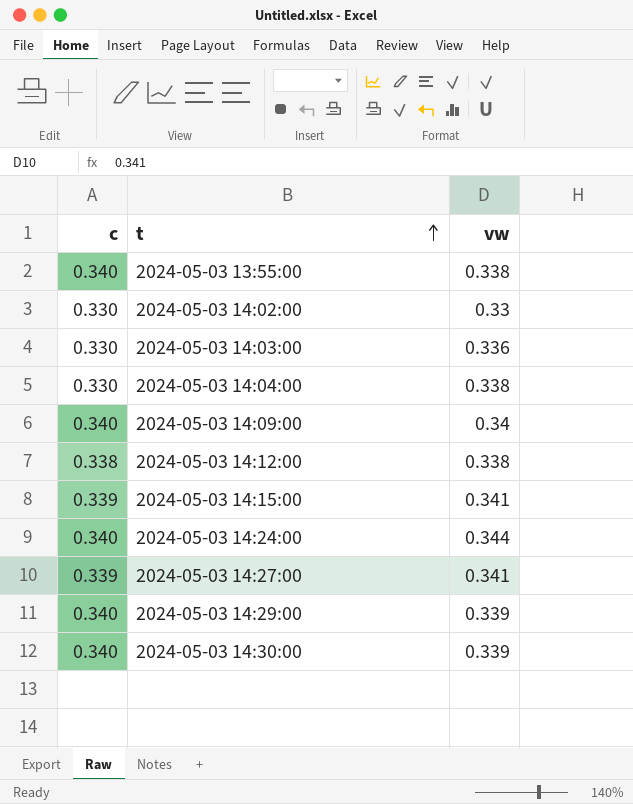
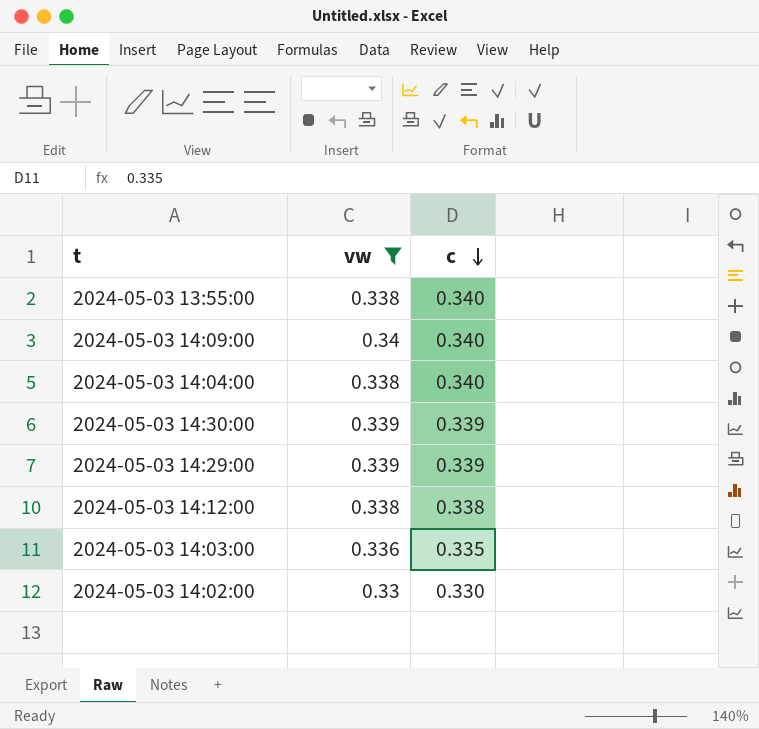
filter: none -> vw <= 0.34
row order: t ascending -> c descending
column c | position: 1 -> 3
2024-05-03 14:04:00 | c: 0.330 -> 0.340
2024-05-03 14:30:00 | c: 0.340 -> 0.339
2024-05-03 14:29:00 | c: 0.340 -> 0.339
2024-05-03 14:03:00 | c: 0.330 -> 0.335

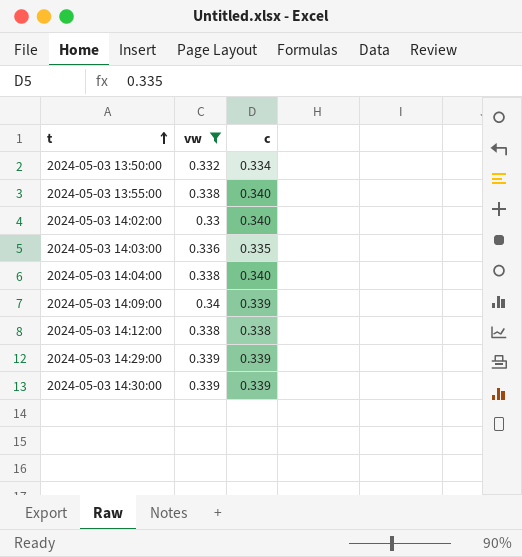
row order: c descending -> t ascending
row 2024-05-03 13:50:00: none -> 0.332 | 0.334
2024-05-03 14:02:00 | c: 0.330 -> 0.340
2024-05-03 14:09:00 | c: 0.340 -> 0.339

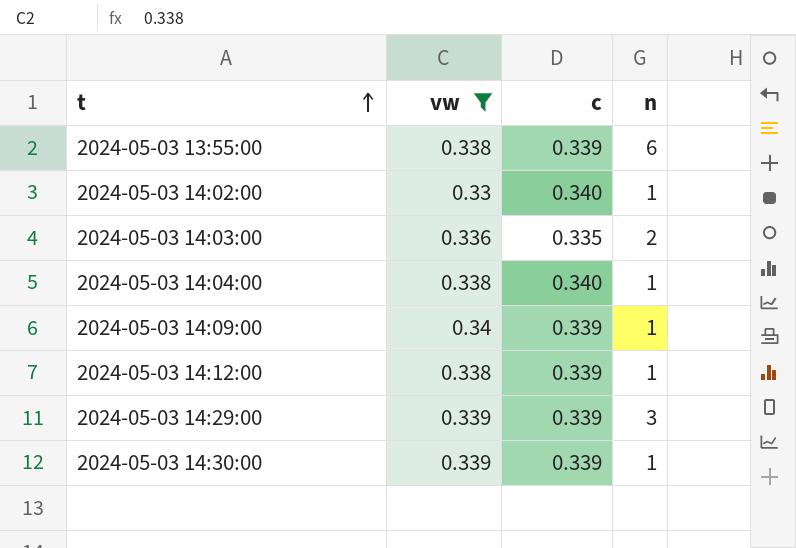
column n | position: none -> 4
row 2024-05-03 13:50:00: 0.332 | 0.334 -> none
2024-05-03 13:55:00 | c: 0.340 -> 0.339
2024-05-03 14:12:00 | c: 0.338 -> 0.339

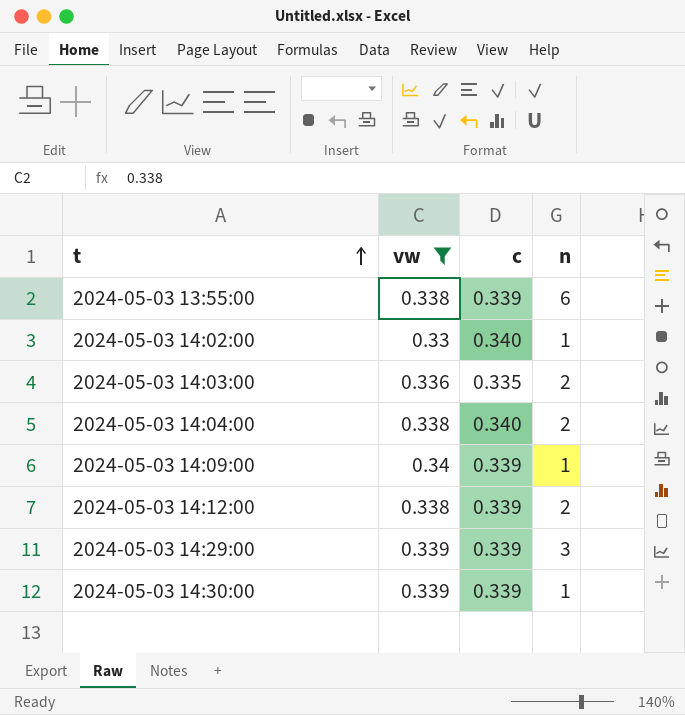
2024-05-03 14:04:00 | n: 1 -> 2
2024-05-03 14:12:00 | n: 1 -> 2

